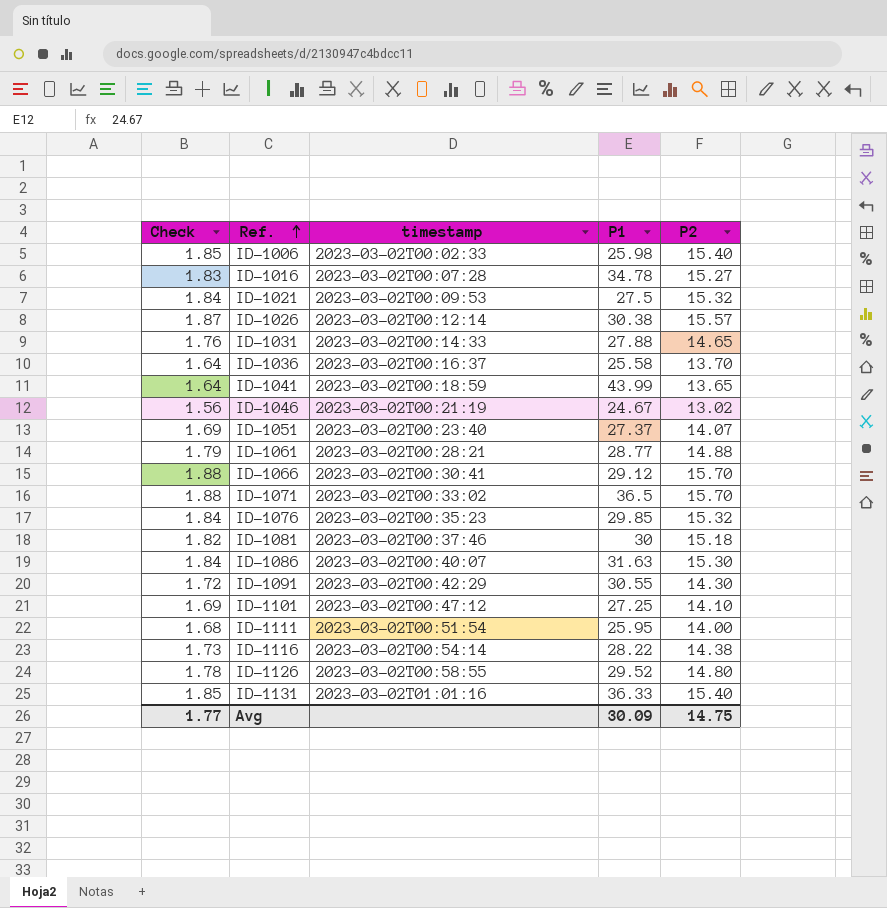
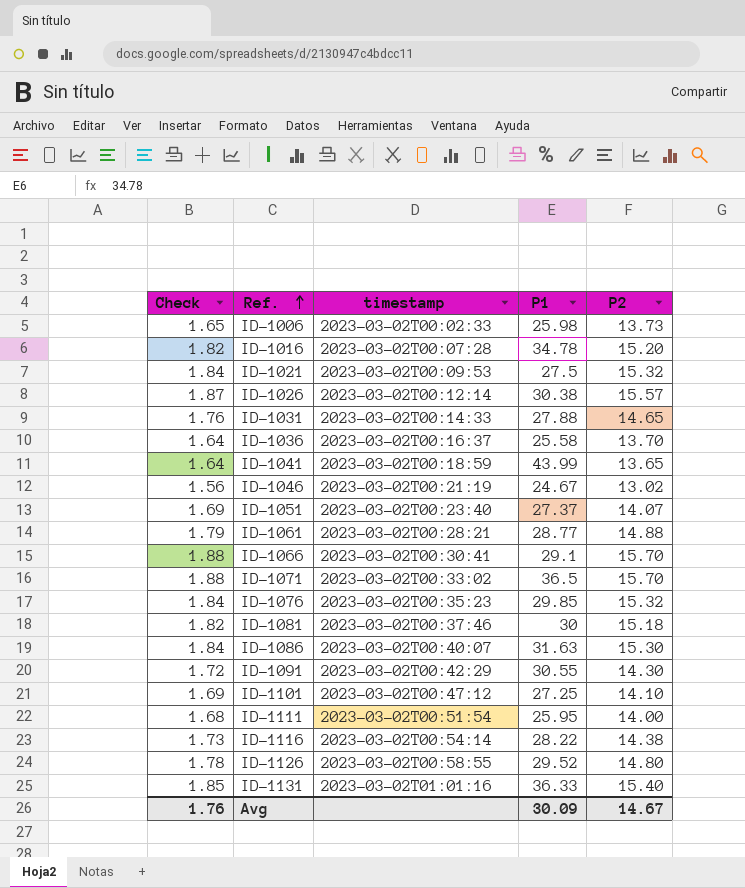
ID-1006 | Check: 1.85 -> 1.65
ID-1006 | P2: 15.40 -> 13.73
ID-1016 | Check: 1.83 -> 1.82
ID-1016 | P2: 15.27 -> 15.20
ID-1066 | P1: 29.12 -> 29.1
Avg | Check: 1.77 -> 1.76
Avg | P2: 14.75 -> 14.67

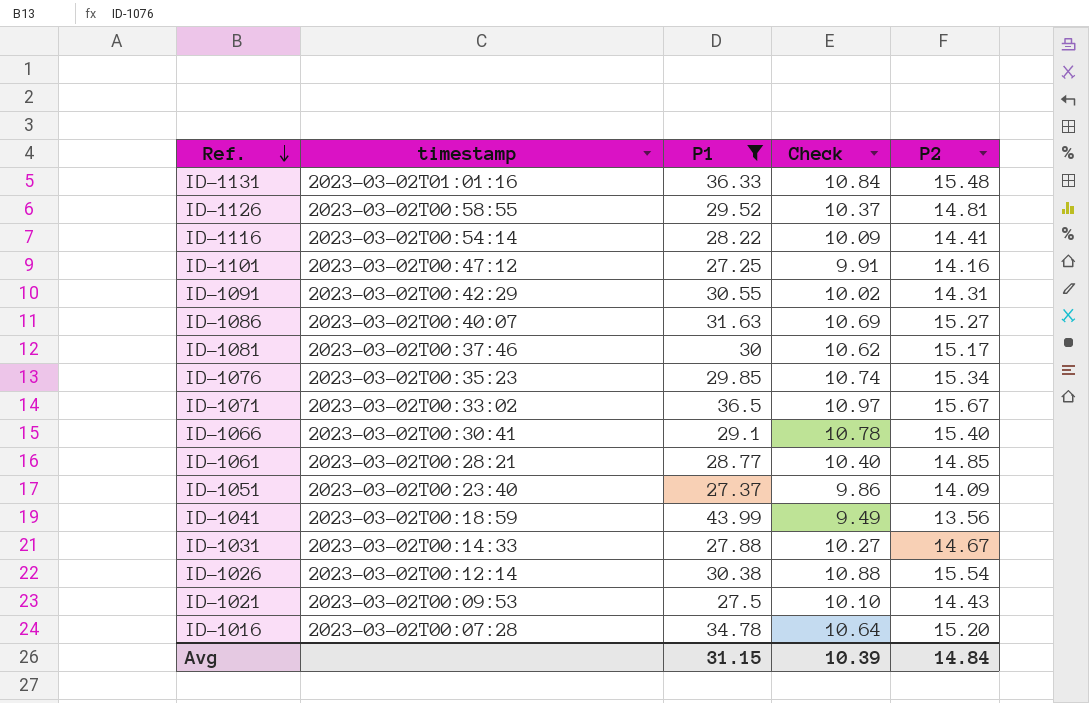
filter: none -> P1 >= 27.25
row order: Ref. ascending -> Ref. descending
column Check | formula: [P2] * 0.12 -> [P2] * 0.7
column Check | position: 1 -> 4
ID-1131 | P2: 15.40 -> 15.48
ID-1126 | P2: 14.80 -> 14.81
ID-1116 | P2: 14.38 -> 14.41
ID-1101 | P2: 14.10 -> 14.16
ID-1091 | P2: 14.30 -> 14.31
ID-1086 | P2: 15.30 -> 15.27
ID-1081 | P2: 15.18 -> 15.17
ID-1076 | P2: 15.32 -> 15.34
ID-1071 | P2: 15.70 -> 15.67
ID-1066 | P2: 15.70 -> 15.40
ID-1061 | P2: 14.88 -> 14.85
ID-1051 | P2: 14.07 -> 14.09
ID-1041 | P2: 13.65 -> 13.56
ID-1031 | P2: 14.65 -> 14.67
ID-1026 | P2: 15.57 -> 15.54
ID-1021 | P2: 15.32 -> 14.43
Avg | P1: 30.09 -> 31.15
Avg | Check: 1.76 -> 10.39
Avg | P2: 14.67 -> 14.84

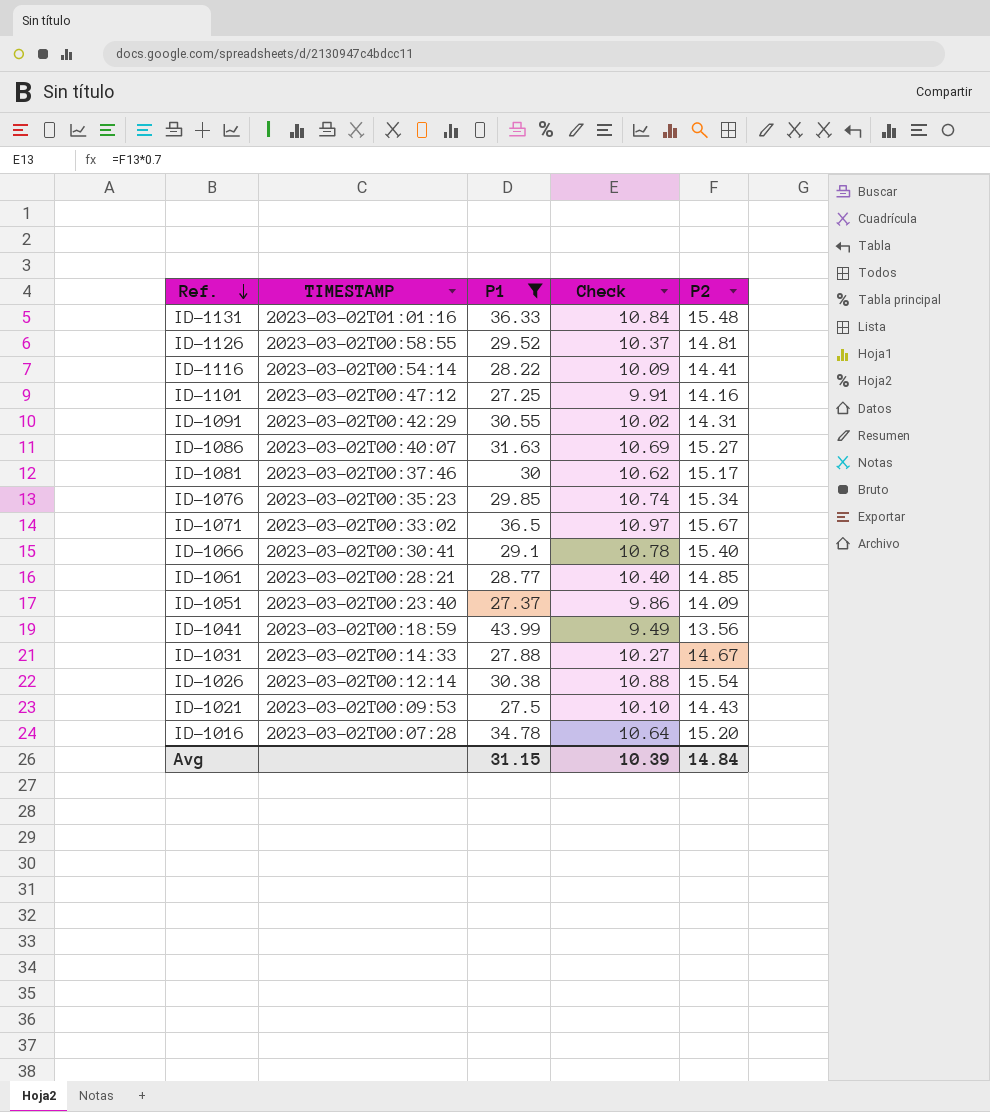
column name: timestamp -> TIMESTAMP

